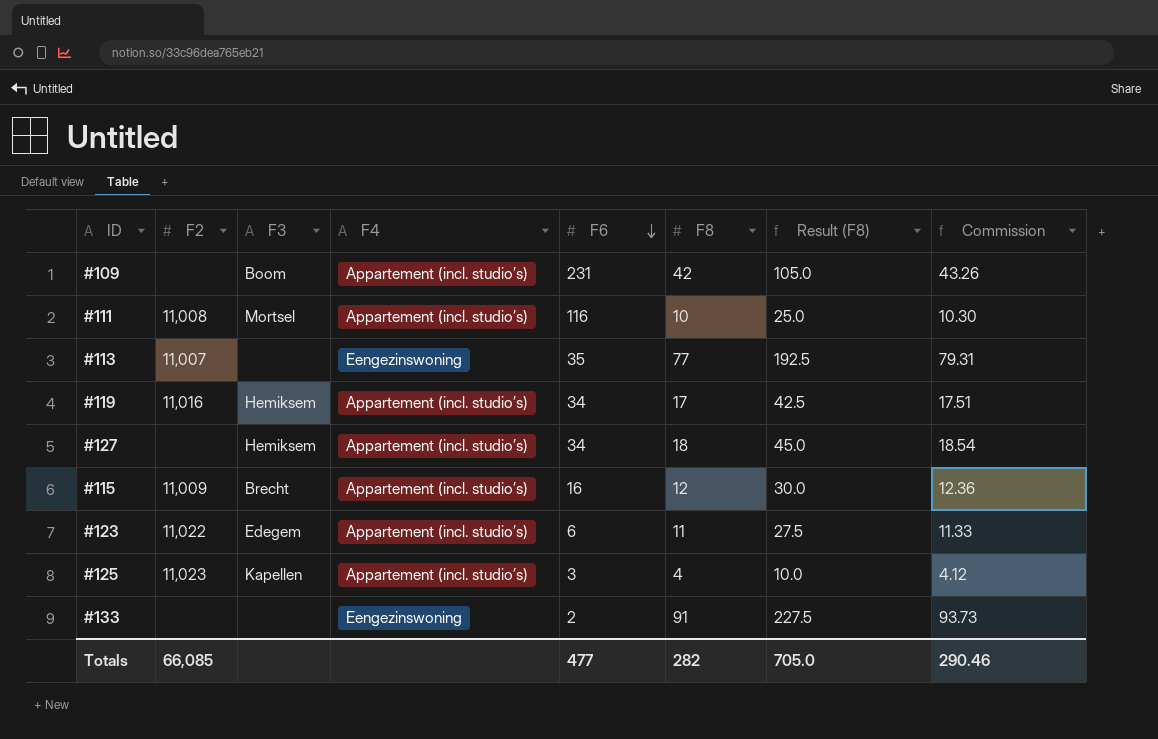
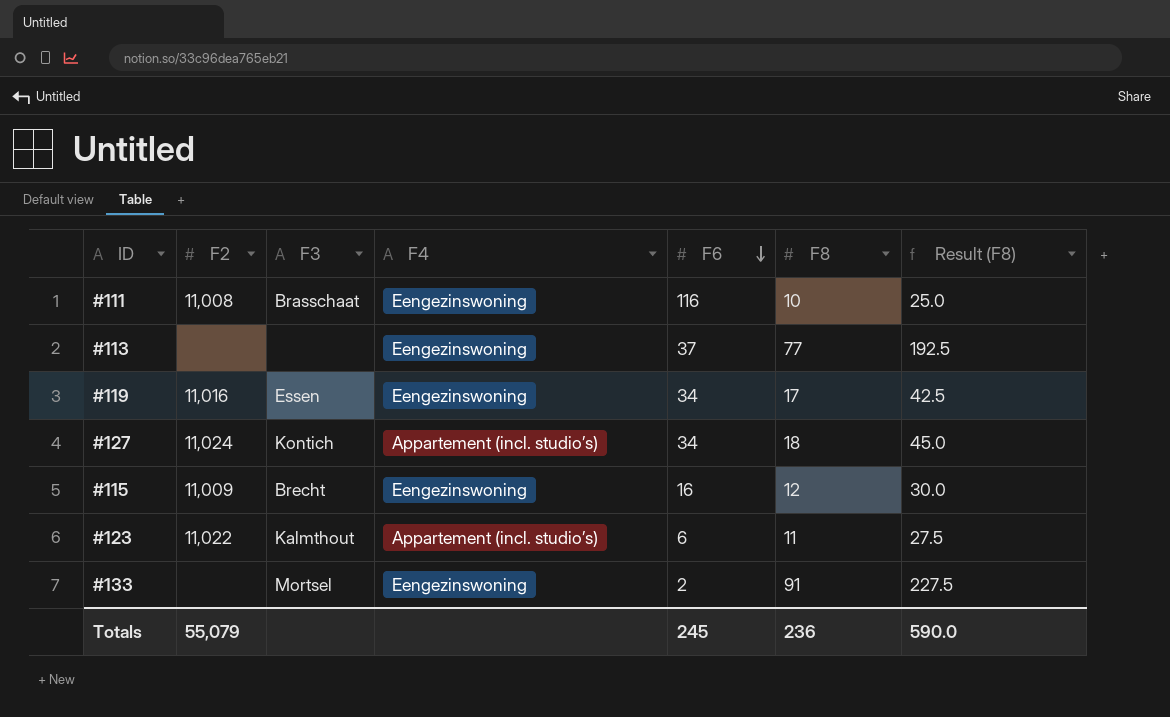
column Commission | formula: [F8] * 1.03 -> none
row #109: none | Boom | Appartement (incl. studio’s) | 231 | 42 | 105.0 | 43.26 -> none
row #125: 11,023 | Kapellen | Appartement (incl. studio’s) | 3 | 4 | 10.0 | 4.12 -> none
#111 | F3: Mortsel -> Brasschaat
#111 | F4: Appartement (incl. studio’s) -> Eengezinswoning
#113 | F2: 11,007 -> none
#113 | F6: 35 -> 37
#119 | F3: Hemiksem -> Essen
#119 | F4: Appartement (incl. studio’s) -> Eengezinswoning
#127 | F2: none -> 11,024
#127 | F3: Hemiksem -> Kontich
#115 | F4: Appartement (incl. studio’s) -> Eengezinswoning
#123 | F3: Edegem -> Kalmthout
#133 | F3: none -> Mortsel
Totals | F2: 66,085 -> 55,079
Totals | F6: 477 -> 245
Totals | F8: 282 -> 236
Totals | Result (F8): 705.0 -> 590.0

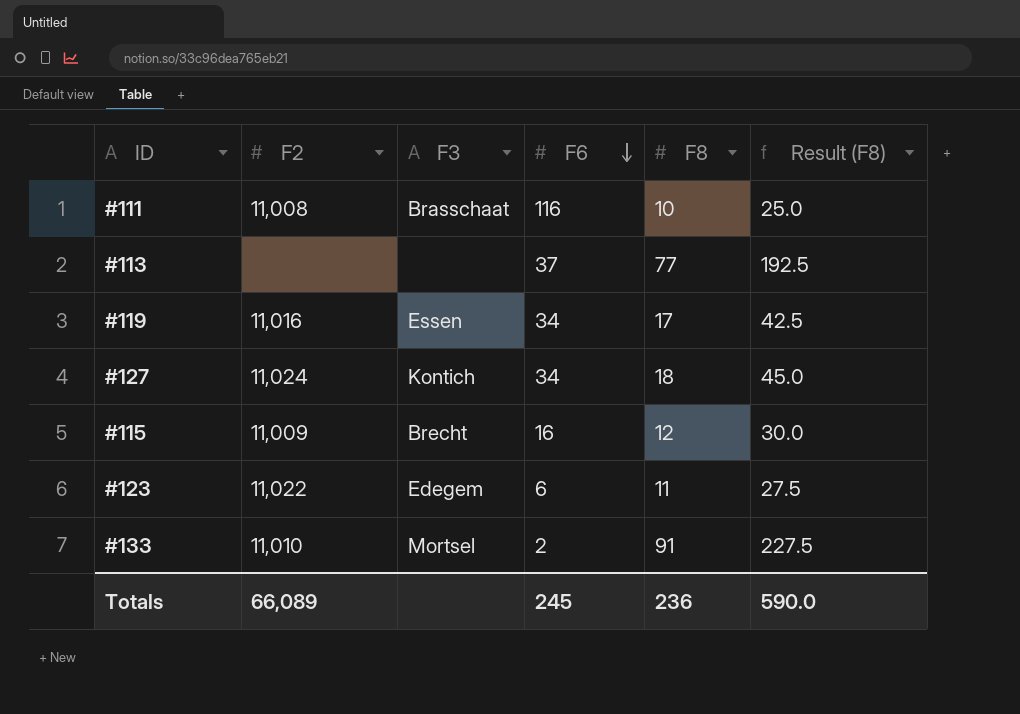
column F4 | position: 4 -> none
#123 | F3: Kalmthout -> Edegem
#133 | F2: none -> 11,010
Totals | F2: 55,079 -> 66,089

